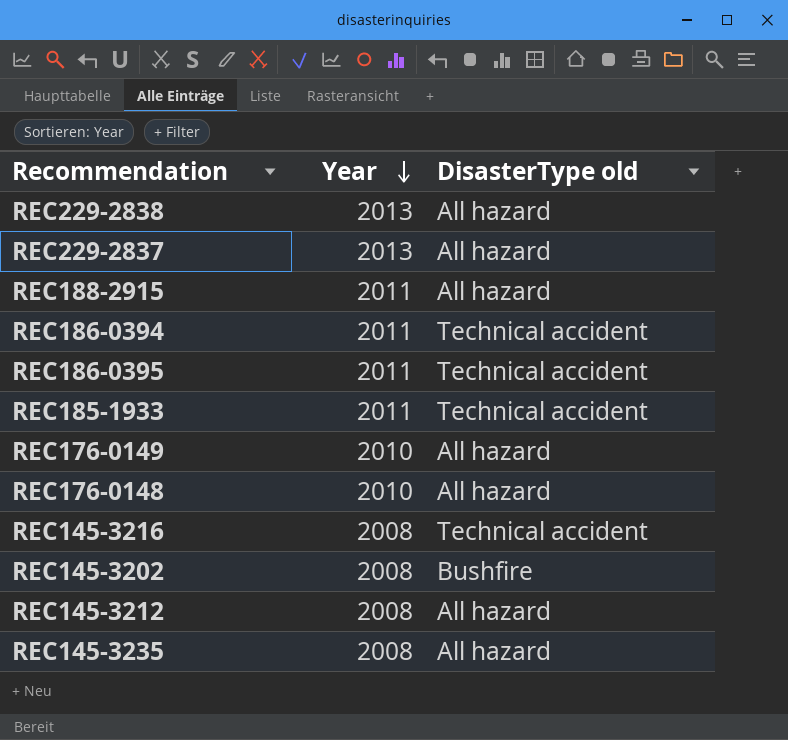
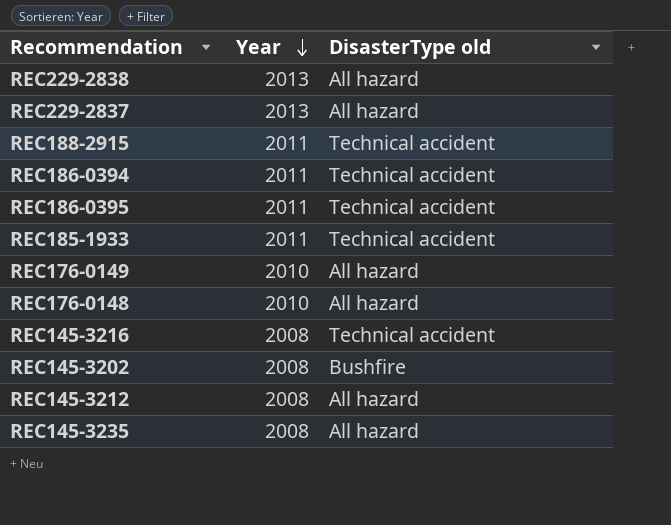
REC188-2915 | DisasterType old: All hazard -> Technical accident

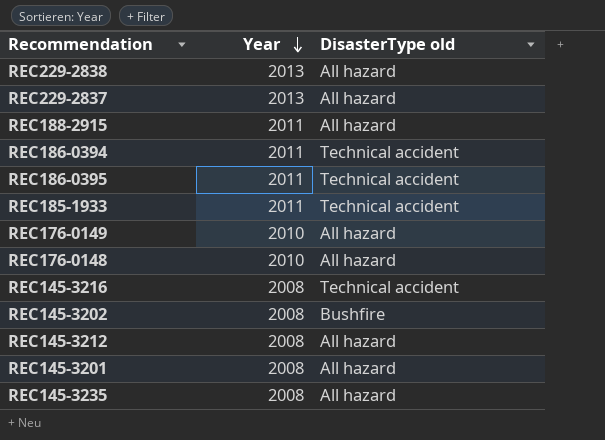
REC188-2915 | DisasterType old: Technical accident -> All hazard
row REC145-3201: none -> 2008 | All hazard

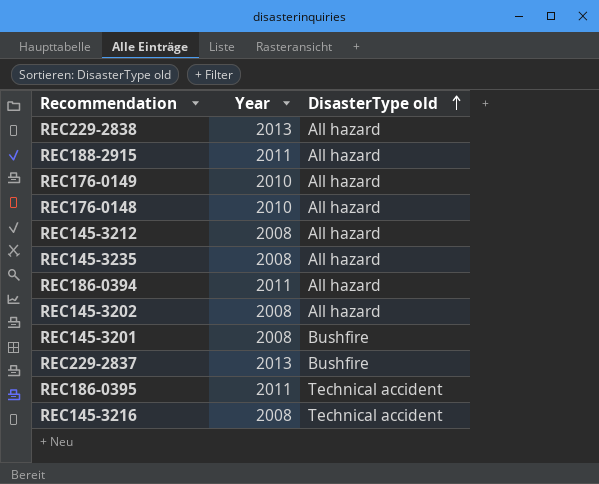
row order: Year descending -> DisasterType old ascending
row REC185-1933: 2011 | Technical accident -> none
REC186-0394 | DisasterType old: Technical accident -> All hazard
REC145-3202 | DisasterType old: Bushfire -> All hazard
REC145-3201 | DisasterType old: All hazard -> Bushfire
REC229-2837 | DisasterType old: All hazard -> Bushfire

